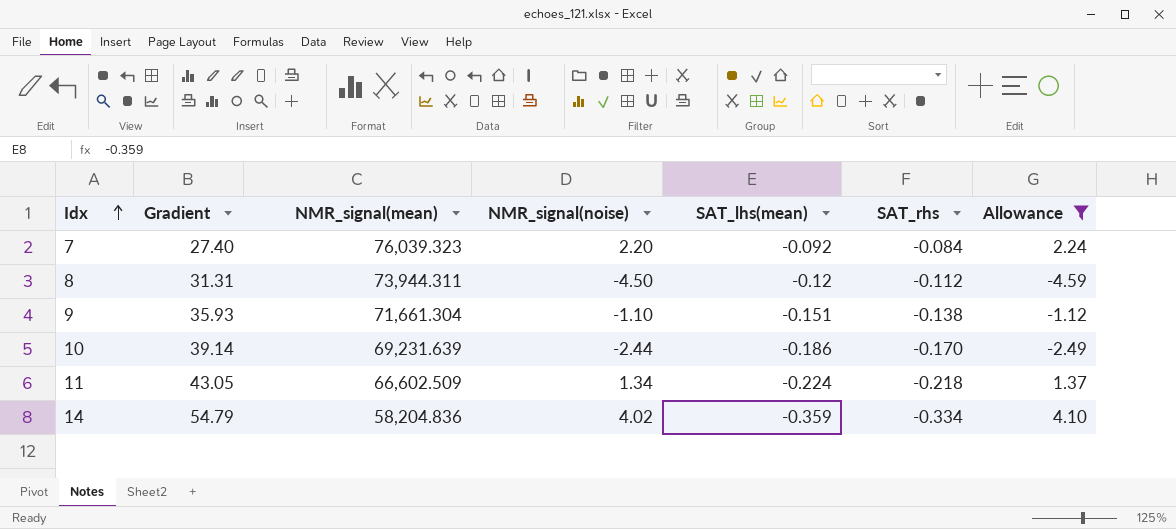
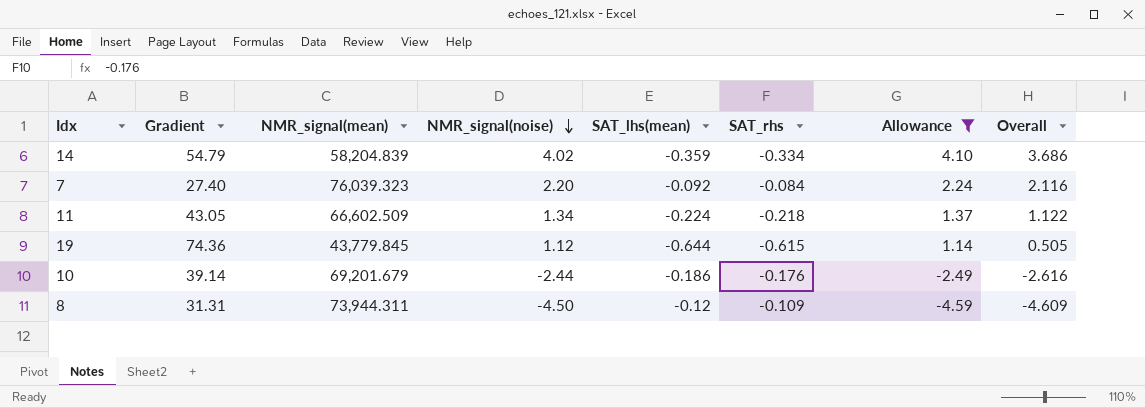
row order: Idx ascending -> NMR_signal(noise) descending
column Overall | formula: none -> [NMR_signal(noise)] + [SAT_rhs]
row 9: 35.93 | 71,661.304 | -1.10 | -0.151 | -0.138 | -1.12 -> none
14 | NMR_signal(mean): 58,204.836 -> 58,204.839
row 19: none -> 74.36 | 43,779.845 | 1.12 | -0.644 | -0.615 | 1.14 | 0.505
10 | NMR_signal(mean): 69,231.639 -> 69,201.679
10 | SAT_rhs: -0.170 -> -0.176
8 | SAT_rhs: -0.112 -> -0.109

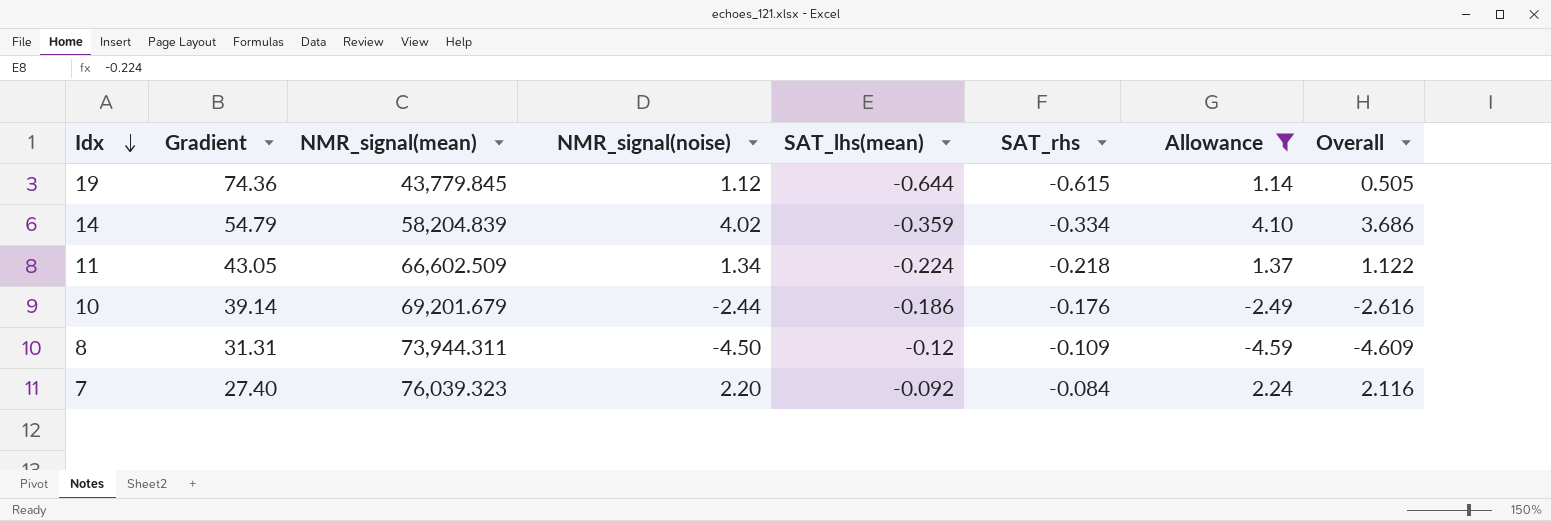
row order: NMR_signal(noise) descending -> Idx descending

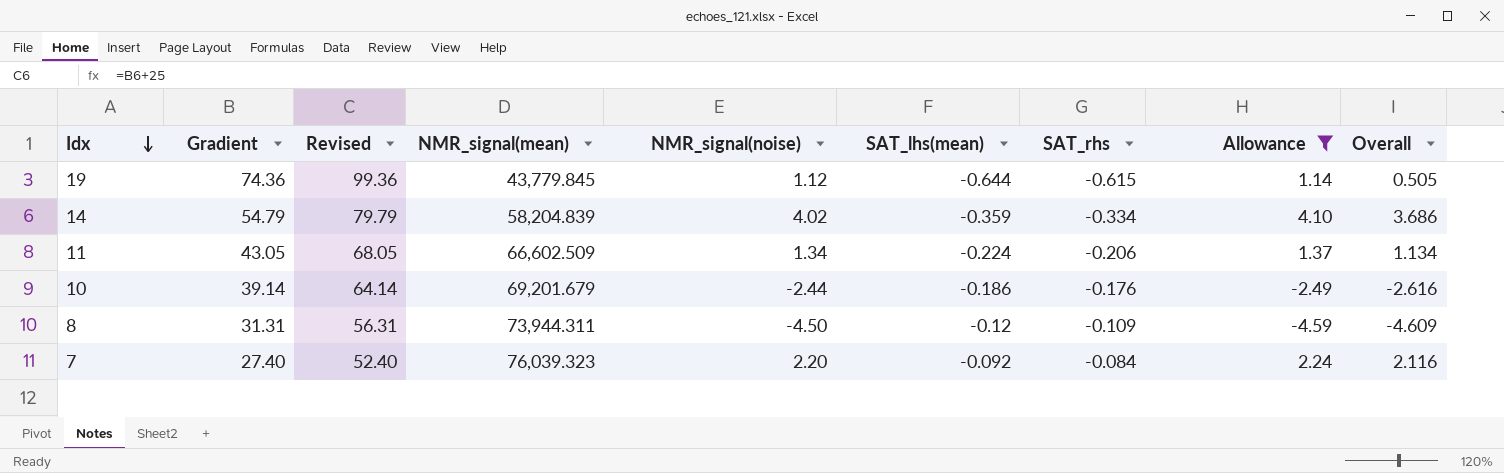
column Revised | formula: none -> [Gradient] + 25
11 | SAT_rhs: -0.218 -> -0.206
11 | Overall: 1.122 -> 1.134

